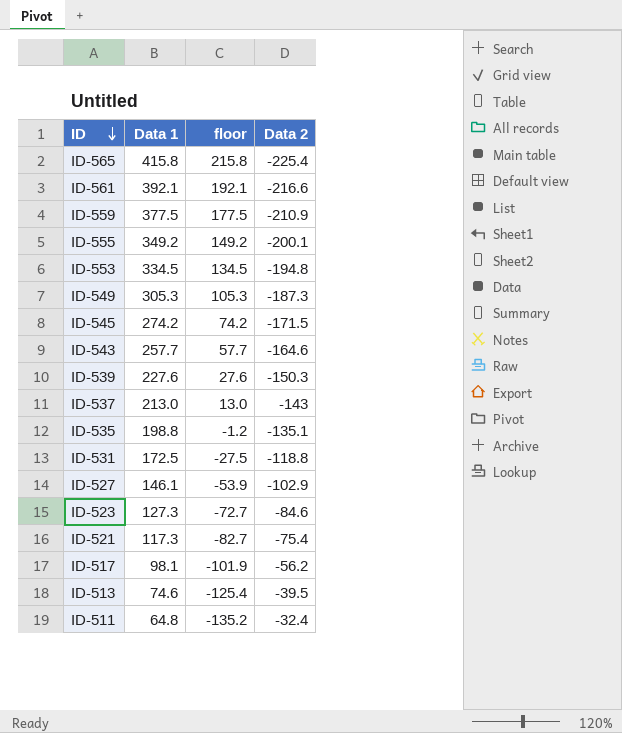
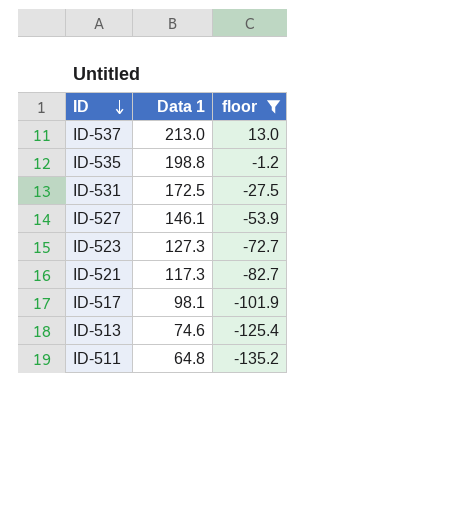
filter: none -> floor <= 13.0
column Data 2 | position: 4 -> none

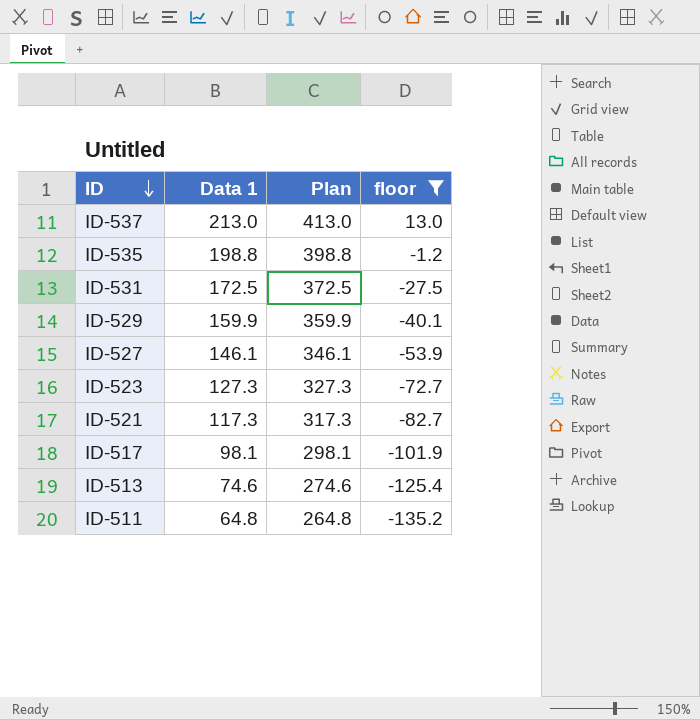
column Plan | formula: none -> [Data 1] + 200
row ID-529: none -> 159.9 | 359.9 | -40.1

